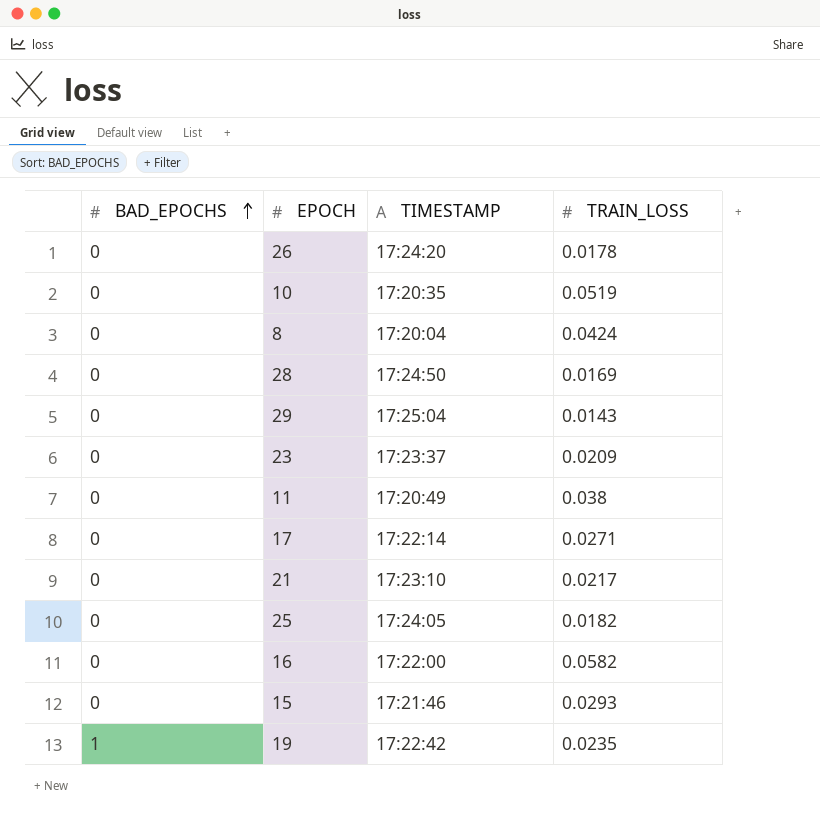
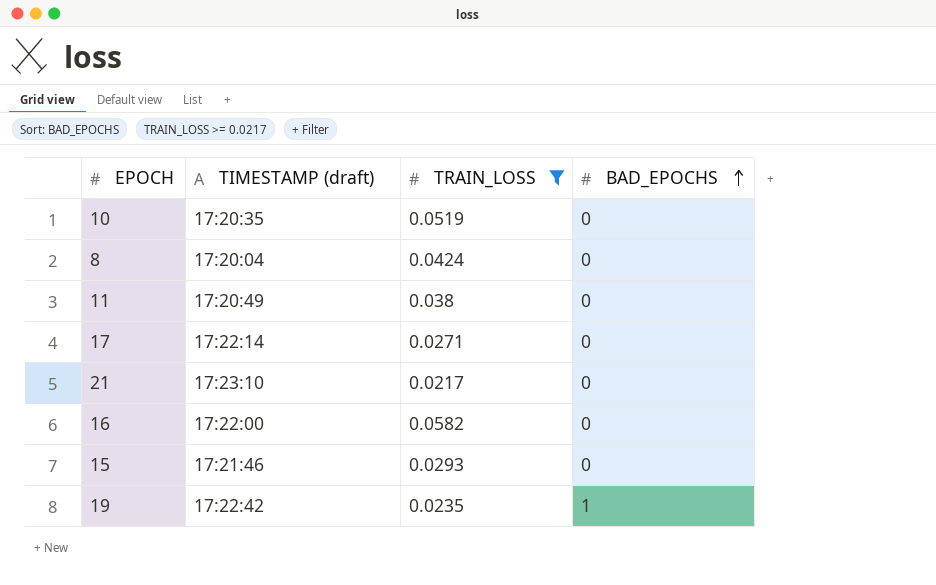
filter: none -> TRAIN_LOSS >= 0.0217
column name: TIMESTAMP -> TIMESTAMP (draft)
column BAD_EPOCHS | position: 1 -> 4

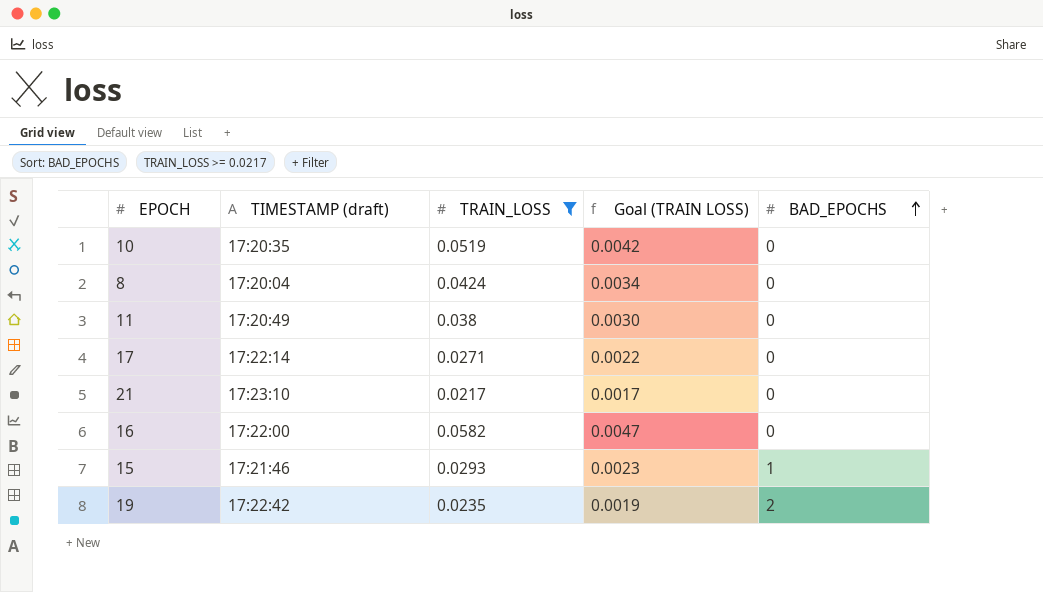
column Goal (TRAIN LOSS) | formula: none -> [TRAIN_LOSS] * 0.08
15 | BAD_EPOCHS: 0 -> 1
19 | BAD_EPOCHS: 1 -> 2

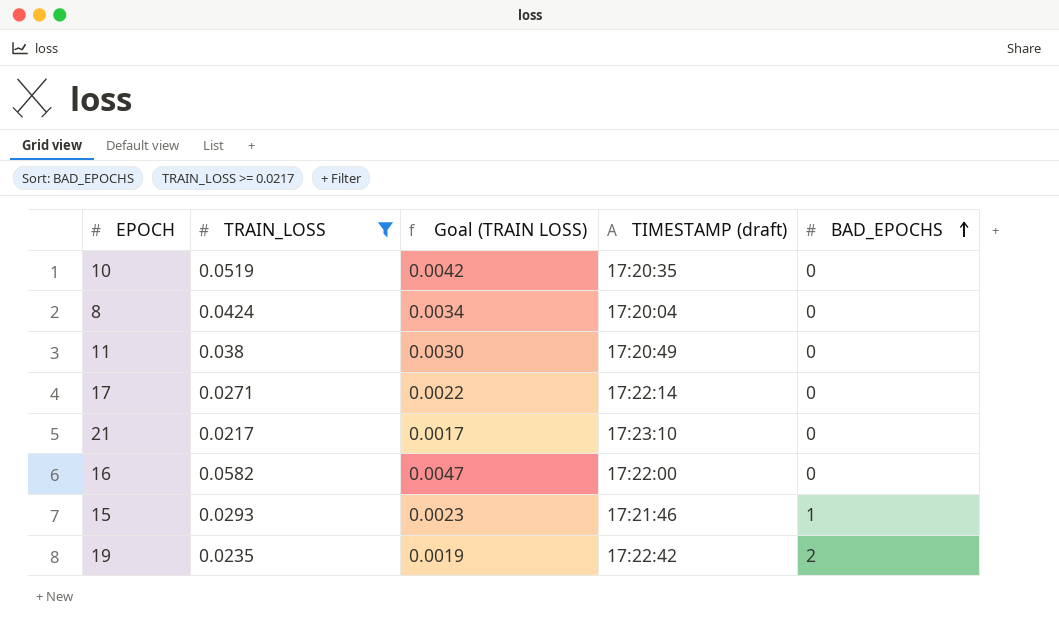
column TIMESTAMP (draft) | position: 2 -> 4

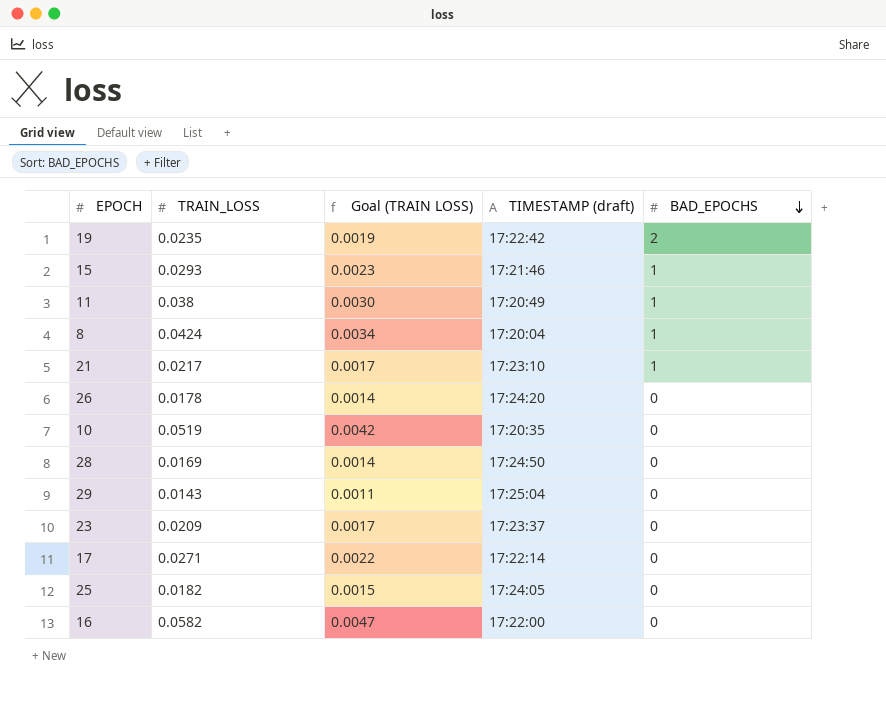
filter: TRAIN_LOSS >= 0.0217 -> none
row order: BAD_EPOCHS ascending -> BAD_EPOCHS descending
11 | BAD_EPOCHS: 0 -> 1
8 | BAD_EPOCHS: 0 -> 1
21 | BAD_EPOCHS: 0 -> 1

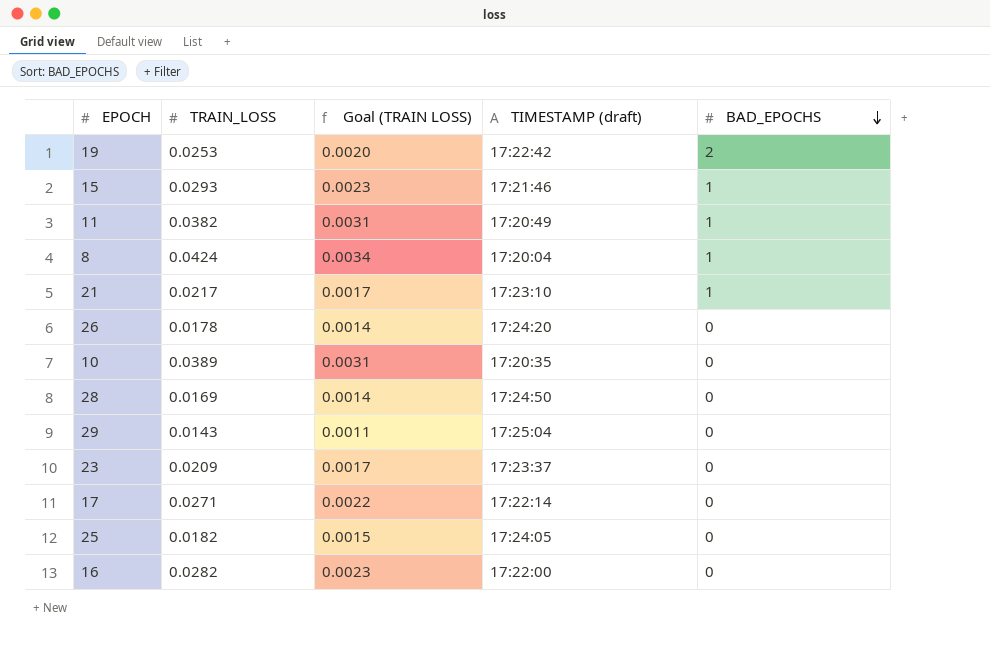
19 | TRAIN_LOSS: 0.0235 -> 0.0253
19 | Goal (TRAIN LOSS): 0.0019 -> 0.0020
11 | TRAIN_LOSS: 0.038 -> 0.0382
11 | Goal (TRAIN LOSS): 0.0030 -> 0.0031
10 | TRAIN_LOSS: 0.0519 -> 0.0389
10 | Goal (TRAIN LOSS): 0.0042 -> 0.0031
16 | TRAIN_LOSS: 0.0582 -> 0.0282
16 | Goal (TRAIN LOSS): 0.0047 -> 0.0023

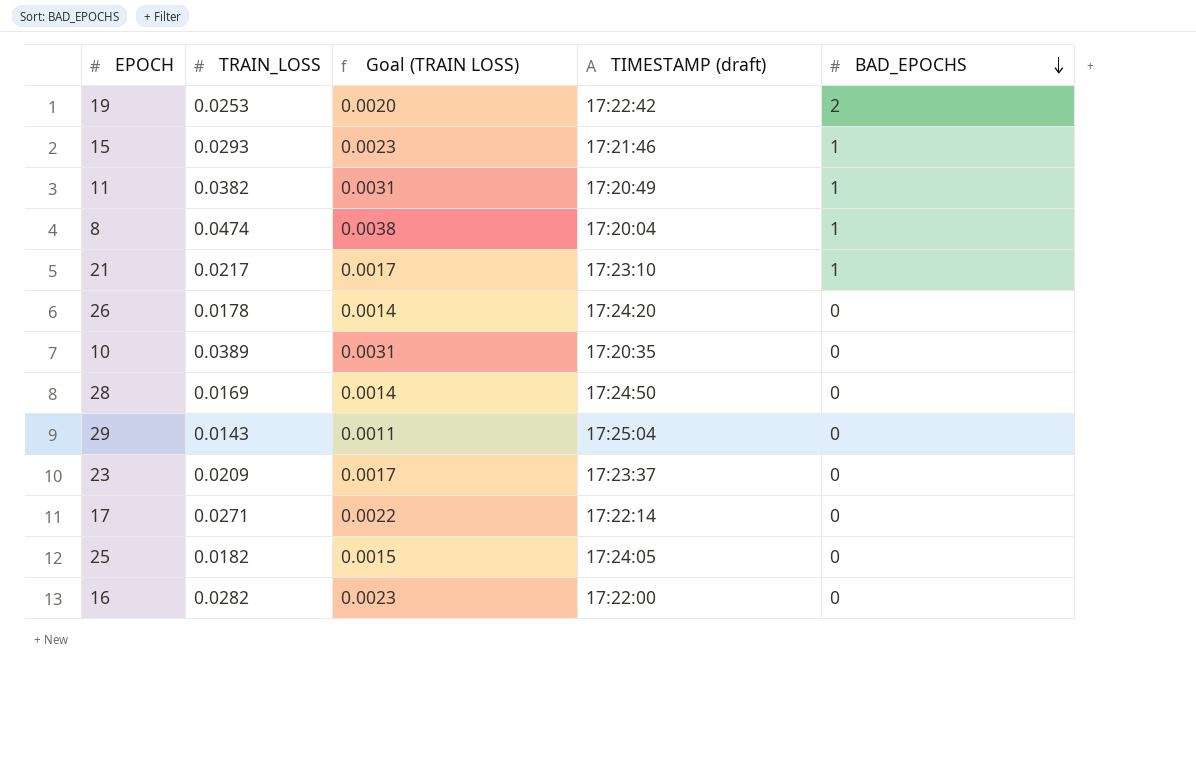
8 | TRAIN_LOSS: 0.0424 -> 0.0474
8 | Goal (TRAIN LOSS): 0.0034 -> 0.0038

